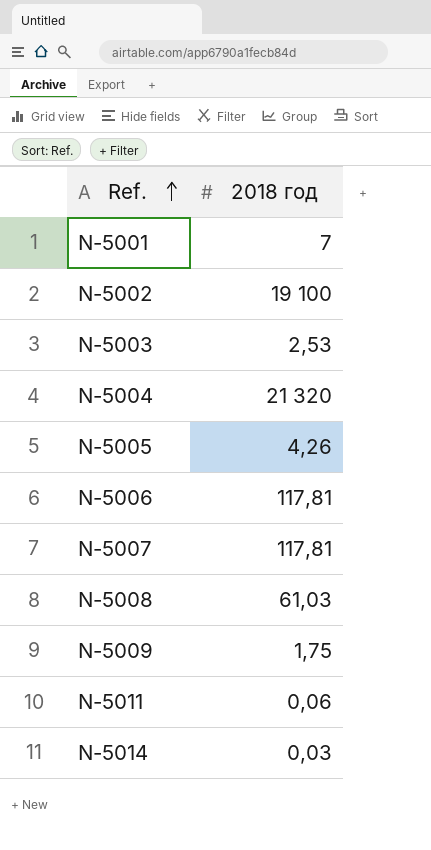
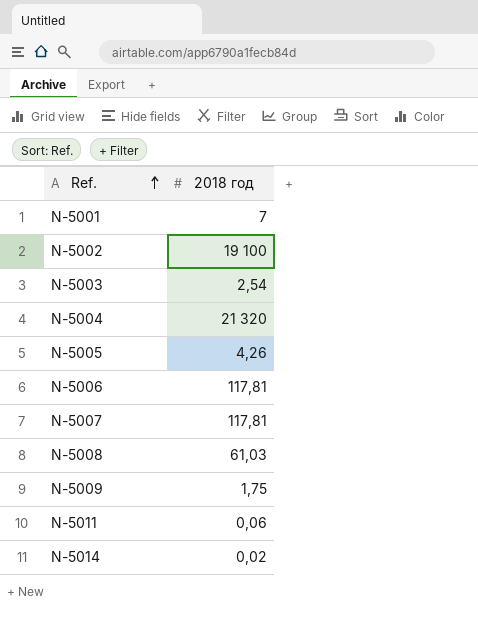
N-5003 | 2018 год: 2,53 -> 2,54
N-5014 | 2018 год: 0,03 -> 0,02

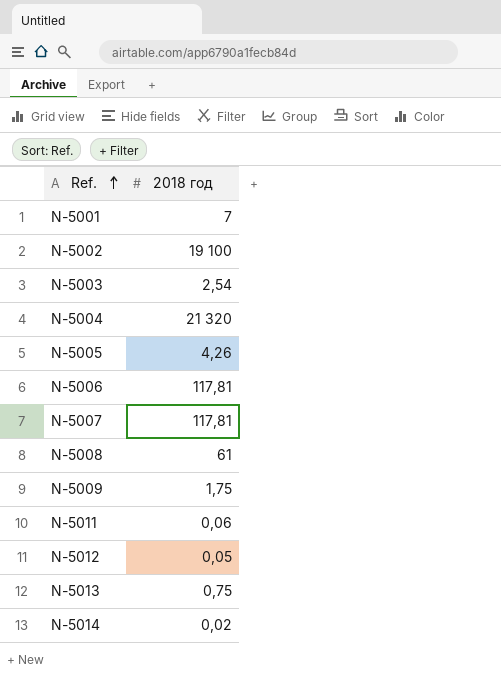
N-5008 | 2018 год: 61,03 -> 61
row N-5012: none -> 0,05
row N-5013: none -> 0,75

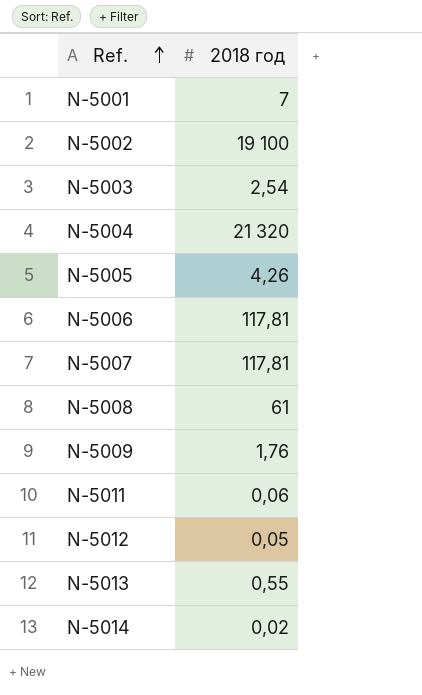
N-5009 | 2018 год: 1,75 -> 1,76
N-5013 | 2018 год: 0,75 -> 0,55

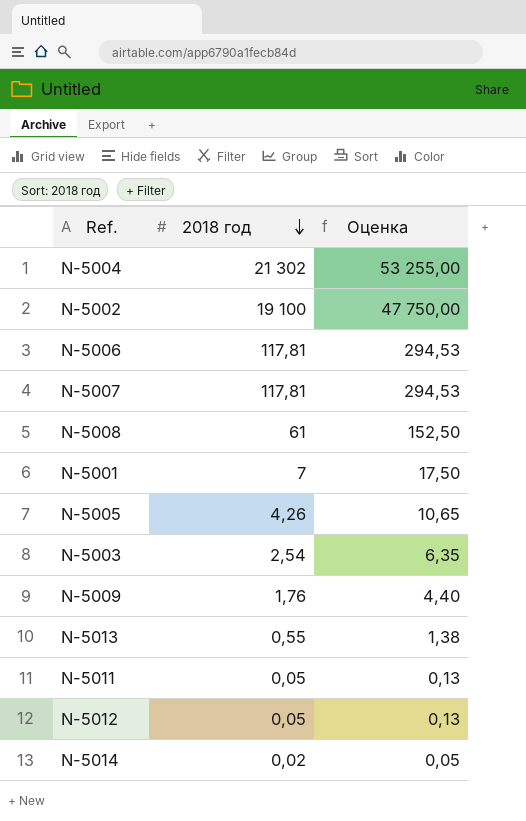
row order: Ref. ascending -> 2018 год descending
column Оценка | formula: none -> [2018 год] * 2,5
N-5004 | 2018 год: 21 320 -> 21 302
N-5011 | 2018 год: 0,06 -> 0,05

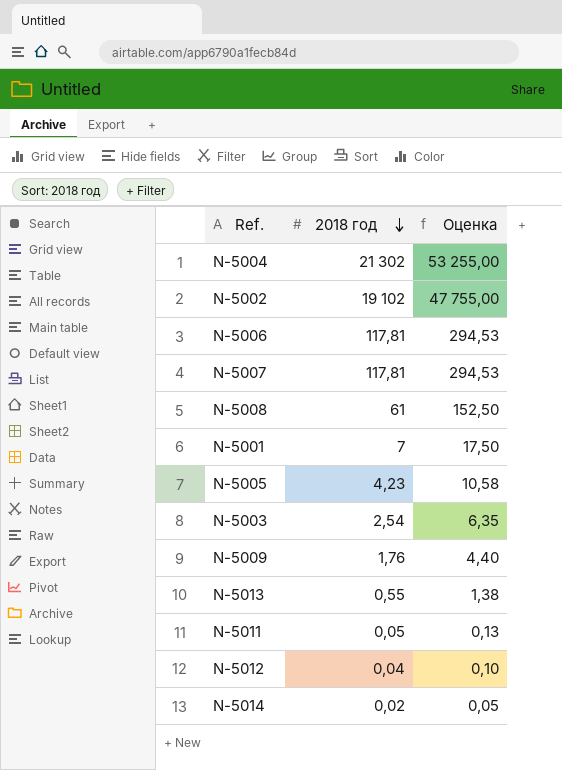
N-5002 | 2018 год: 19 100 -> 19 102
N-5002 | Оценка: 47 750,00 -> 47 755,00
N-5005 | 2018 год: 4,26 -> 4,23
N-5005 | Оценка: 10,65 -> 10,58
N-5012 | 2018 год: 0,05 -> 0,04
N-5012 | Оценка: 0,13 -> 0,10

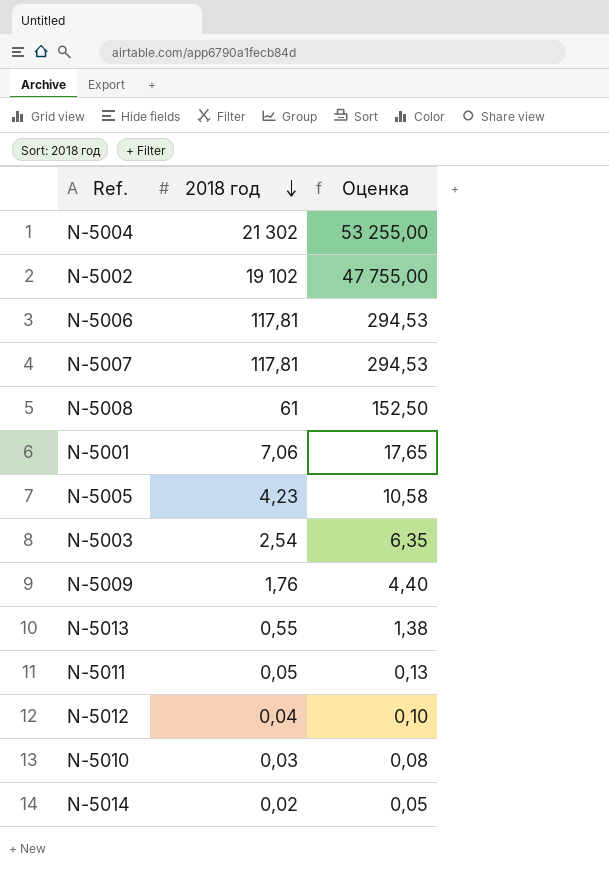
N-5001 | 2018 год: 7 -> 7,06
N-5001 | Оценка: 17,50 -> 17,65
row N-5010: none -> 0,03 | 0,08

